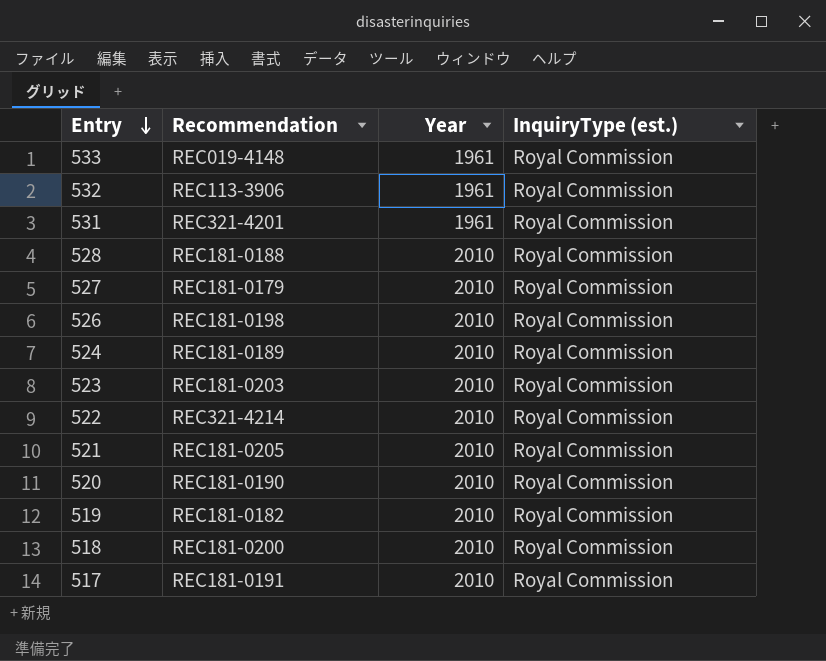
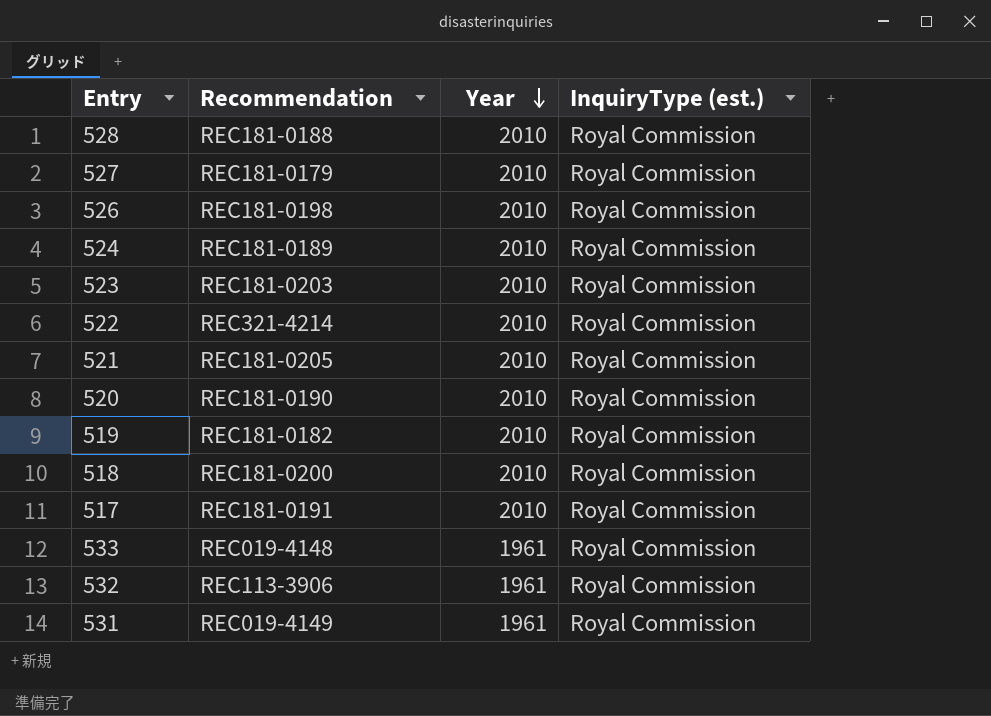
row order: Entry descending -> Year descending
531 | Recommendation: REC321-4201 -> REC019-4149

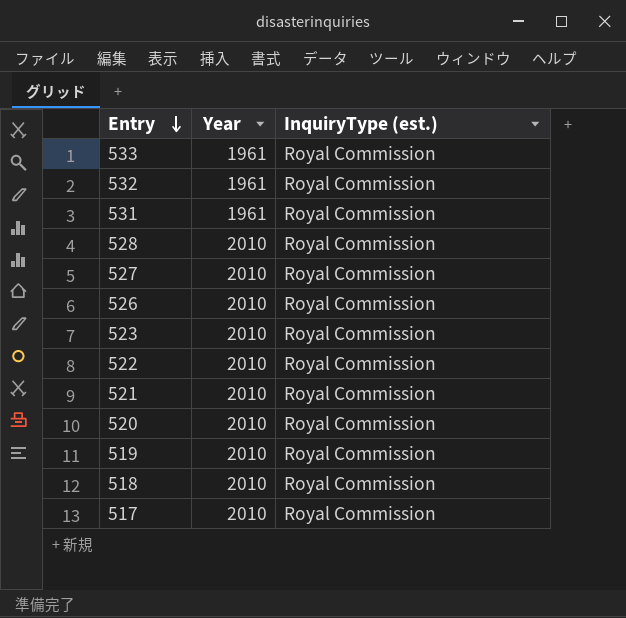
row order: Year descending -> Entry descending
column Recommendation | position: 2 -> none
row 524: REC181-0189 | 2010 | Royal Commission -> none

